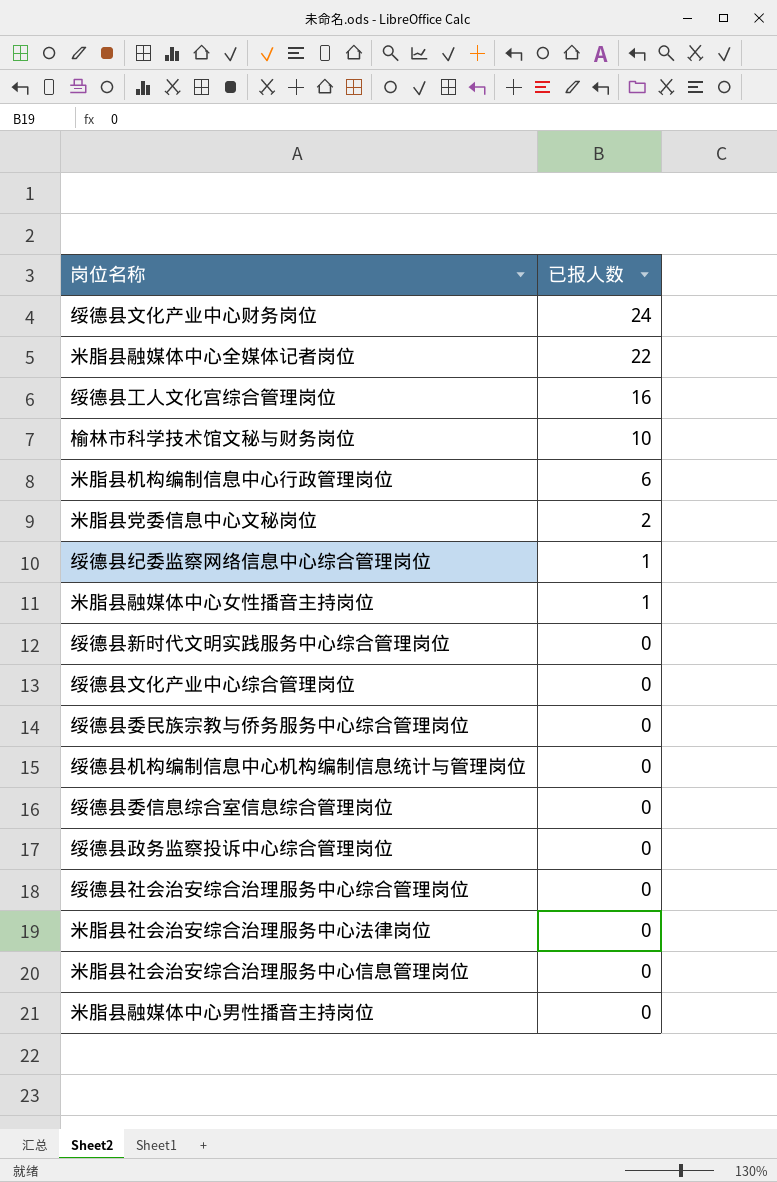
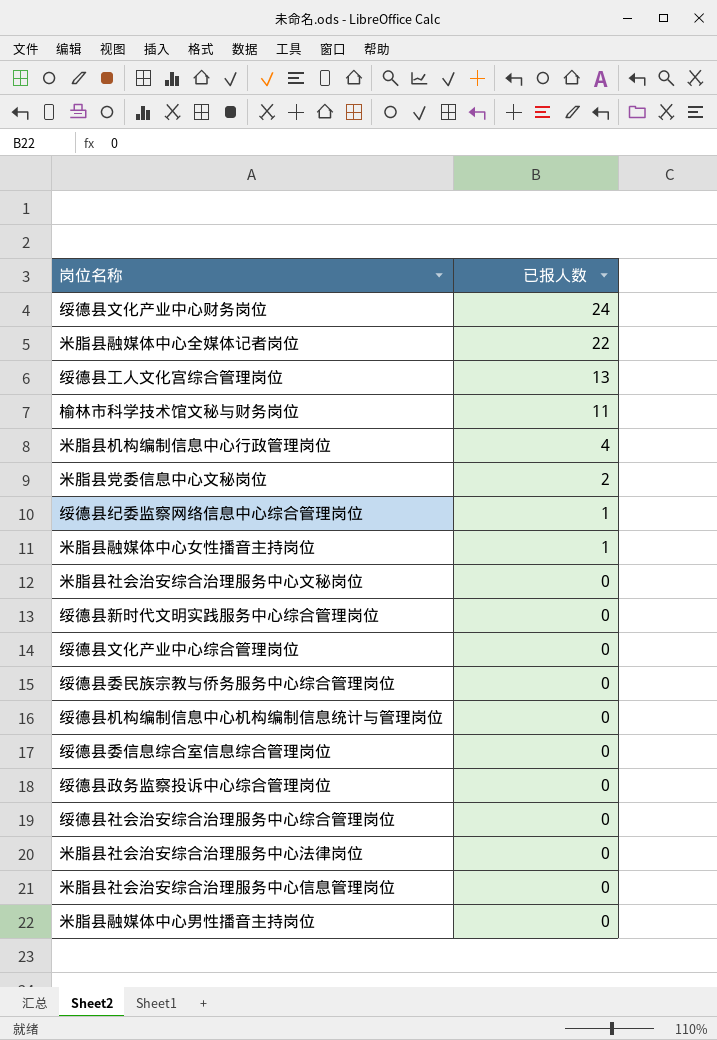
绥德县工人文化宫综合管理岗位 | 已报人数: 16 -> 13
榆林市科学技术馆文秘与财务岗位 | 已报人数: 10 -> 11
米脂县机构编制信息中心行政管理岗位 | 已报人数: 6 -> 4
row 米脂县社会治安综合治理服务中心文秘岗位: none -> 0

